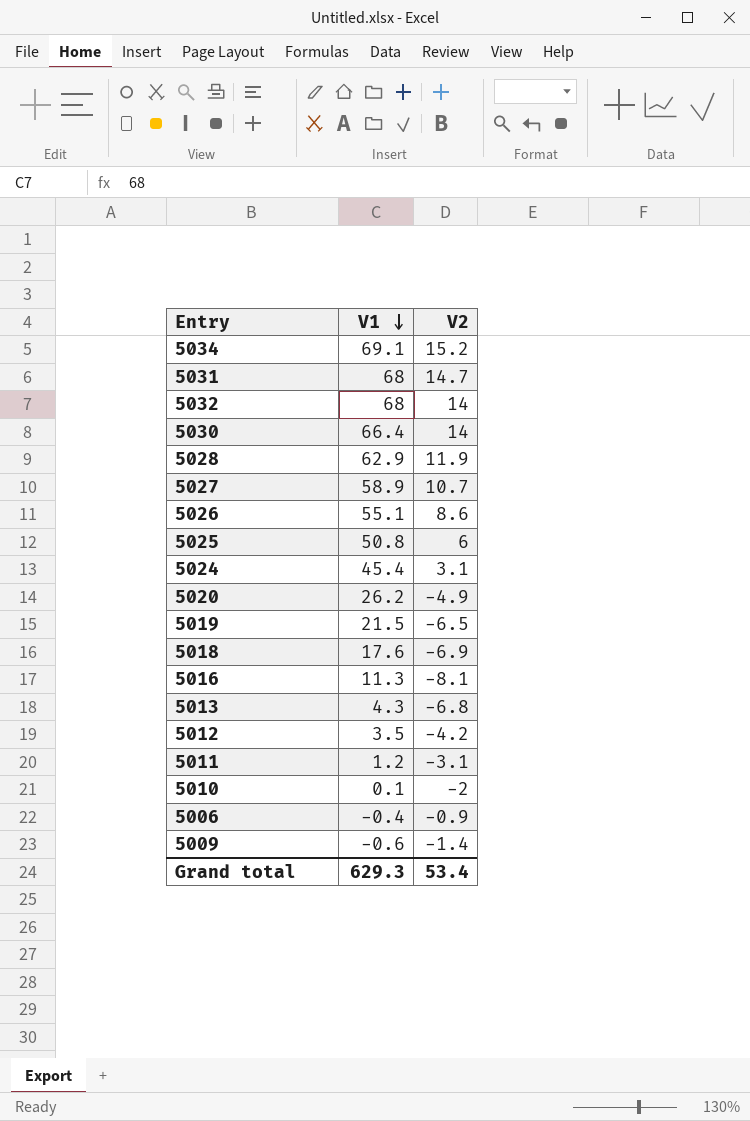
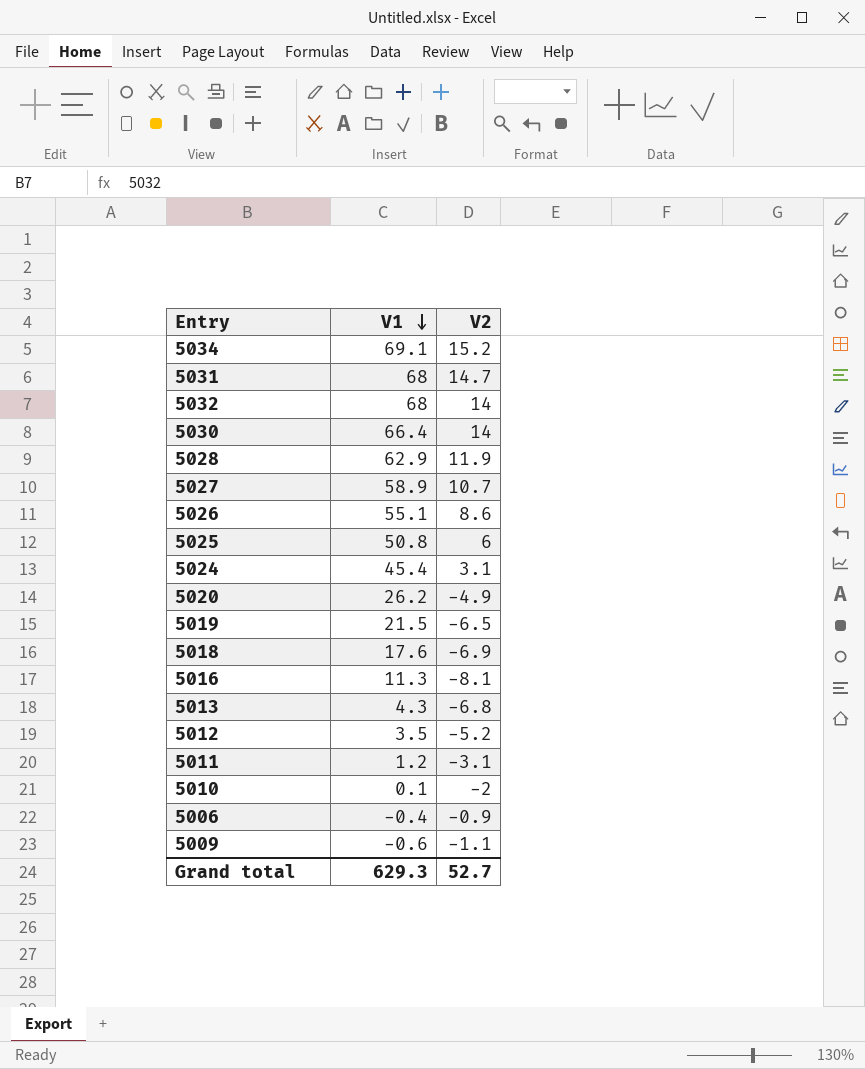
5012 | V2: -4.2 -> -5.2
5009 | V2: -1.4 -> -1.1
Grand total | V2: 53.4 -> 52.7

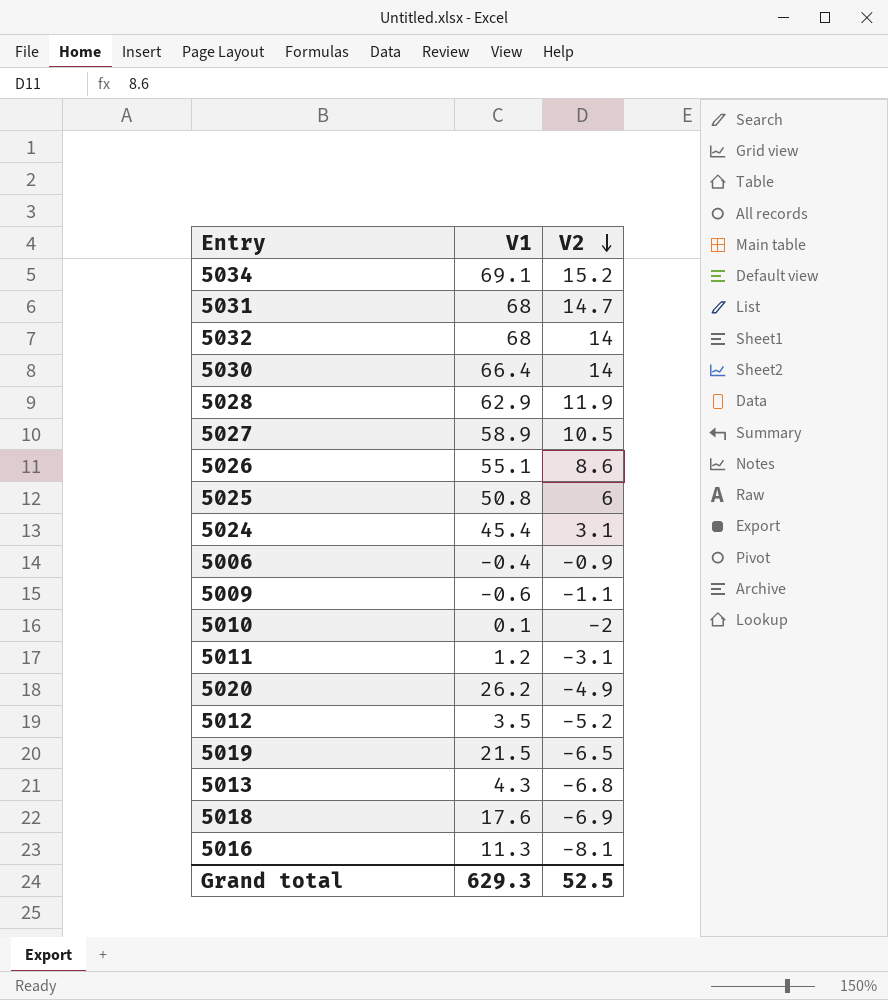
row order: V1 descending -> V2 descending
5027 | V2: 10.7 -> 10.5
Grand total | V2: 52.7 -> 52.5

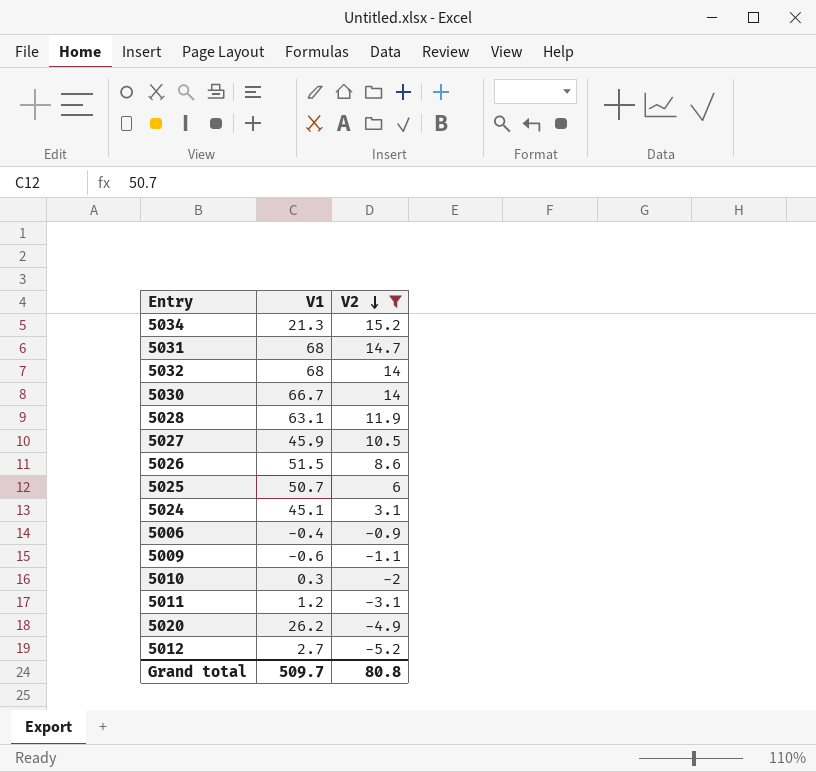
filter: none -> V2 >= -5.2
5034 | V1: 69.1 -> 21.3
5030 | V1: 66.4 -> 66.7
5028 | V1: 62.9 -> 63.1
5027 | V1: 58.9 -> 45.9
5026 | V1: 55.1 -> 51.5
5025 | V1: 50.8 -> 50.7
5024 | V1: 45.4 -> 45.1
5010 | V1: 0.1 -> 0.3
5012 | V1: 3.5 -> 2.7
Grand total | V1: 629.3 -> 509.7
Grand total | V2: 52.5 -> 80.8

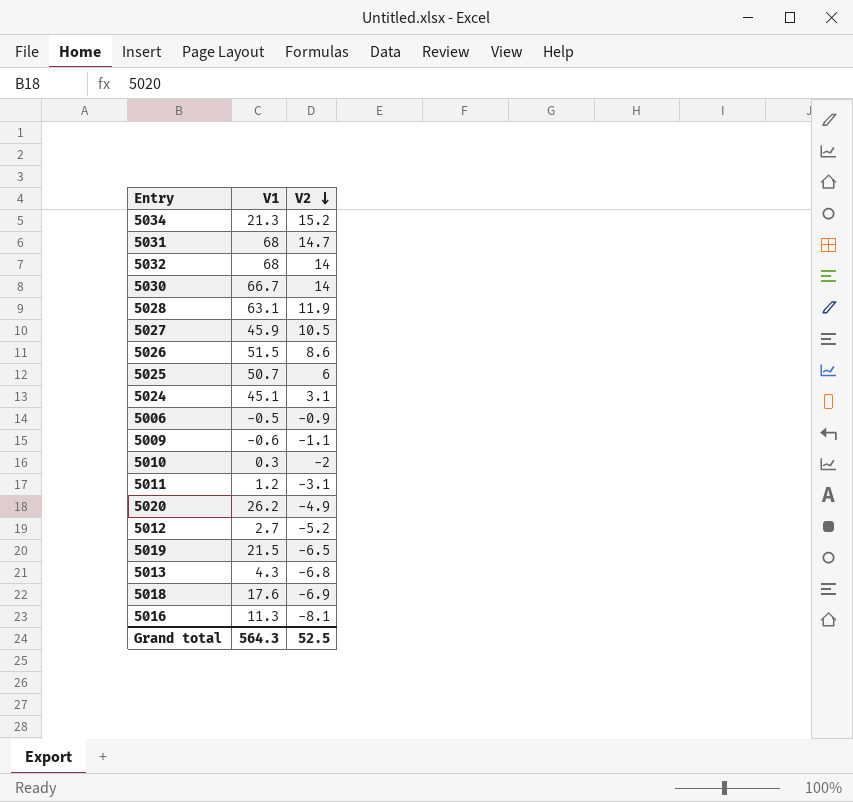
filter: V2 >= -5.2 -> none
5006 | V1: -0.4 -> -0.5
Grand total | V1: 509.7 -> 564.3
Grand total | V2: 80.8 -> 52.5

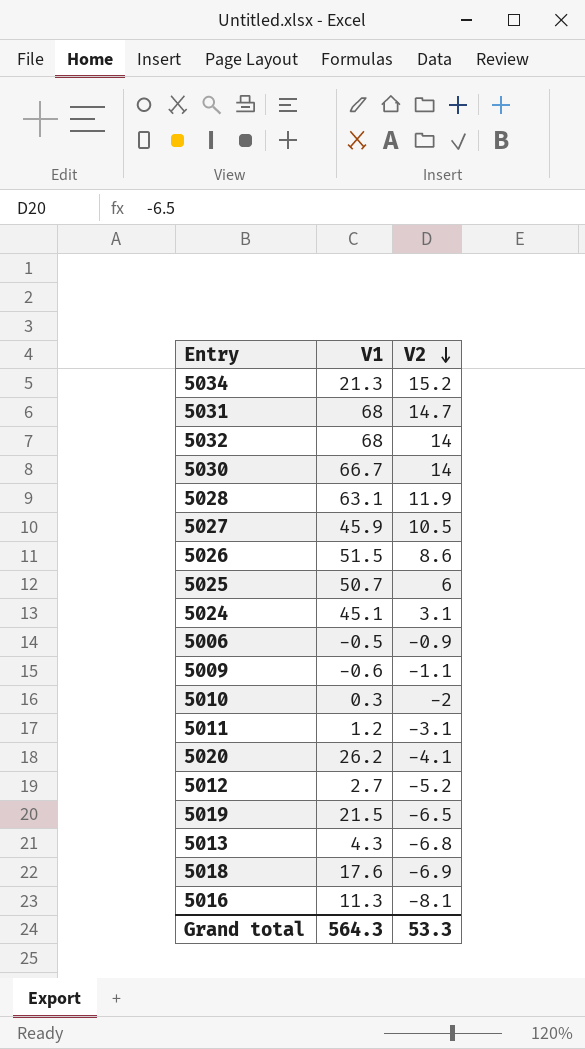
5020 | V2: -4.9 -> -4.1
Grand total | V2: 52.5 -> 53.3

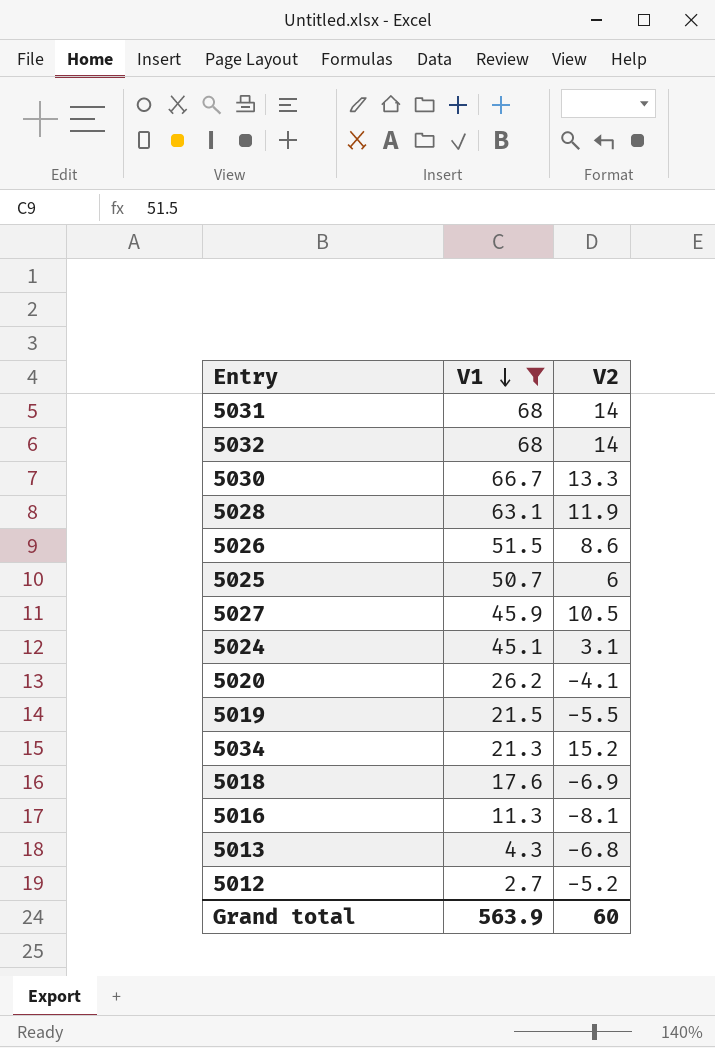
filter: none -> V1 >= 2.7
row order: V2 descending -> V1 descending
5031 | V2: 14.7 -> 14
5030 | V2: 14 -> 13.3
5019 | V2: -6.5 -> -5.5
Grand total | V1: 564.3 -> 563.9
Grand total | V2: 53.3 -> 60

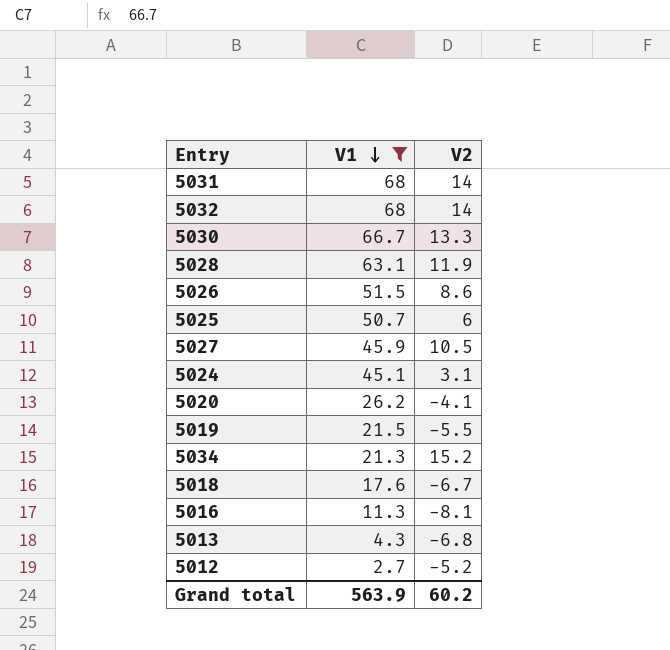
5018 | V2: -6.9 -> -6.7
Grand total | V2: 60 -> 60.2

